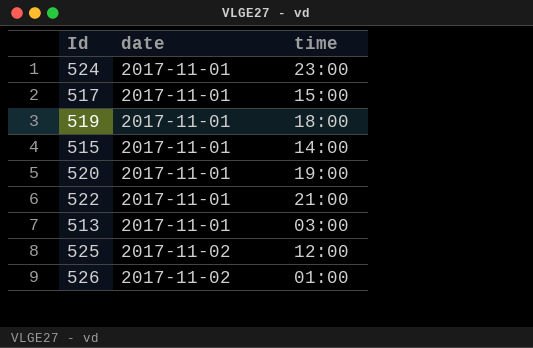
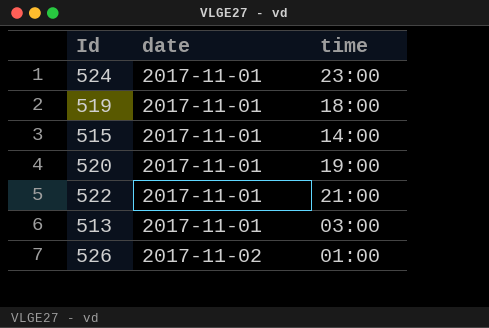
row 517: 2017-11-01 | 15:00 -> none
row 525: 2017-11-02 | 12:00 -> none

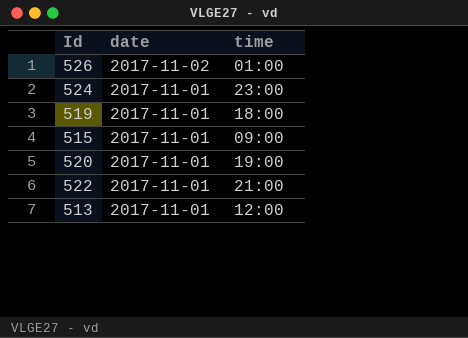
row order: date ascending -> date descending
515 | time: 14:00 -> 09:00
513 | time: 03:00 -> 12:00

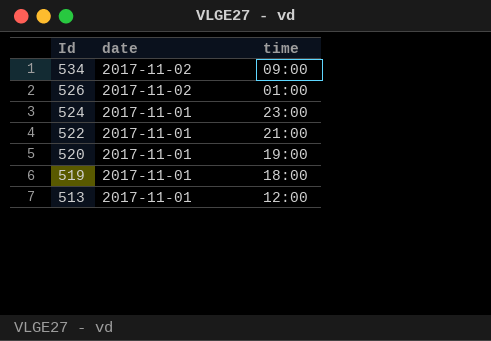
row order: date descending -> Id descending
row 515: 2017-11-01 | 09:00 -> none
row 534: none -> 2017-11-02 | 09:00

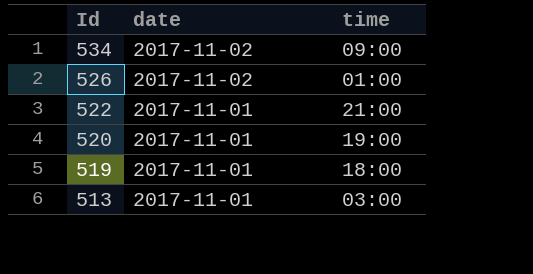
row 524: 2017-11-01 | 23:00 -> none
513 | time: 12:00 -> 03:00

